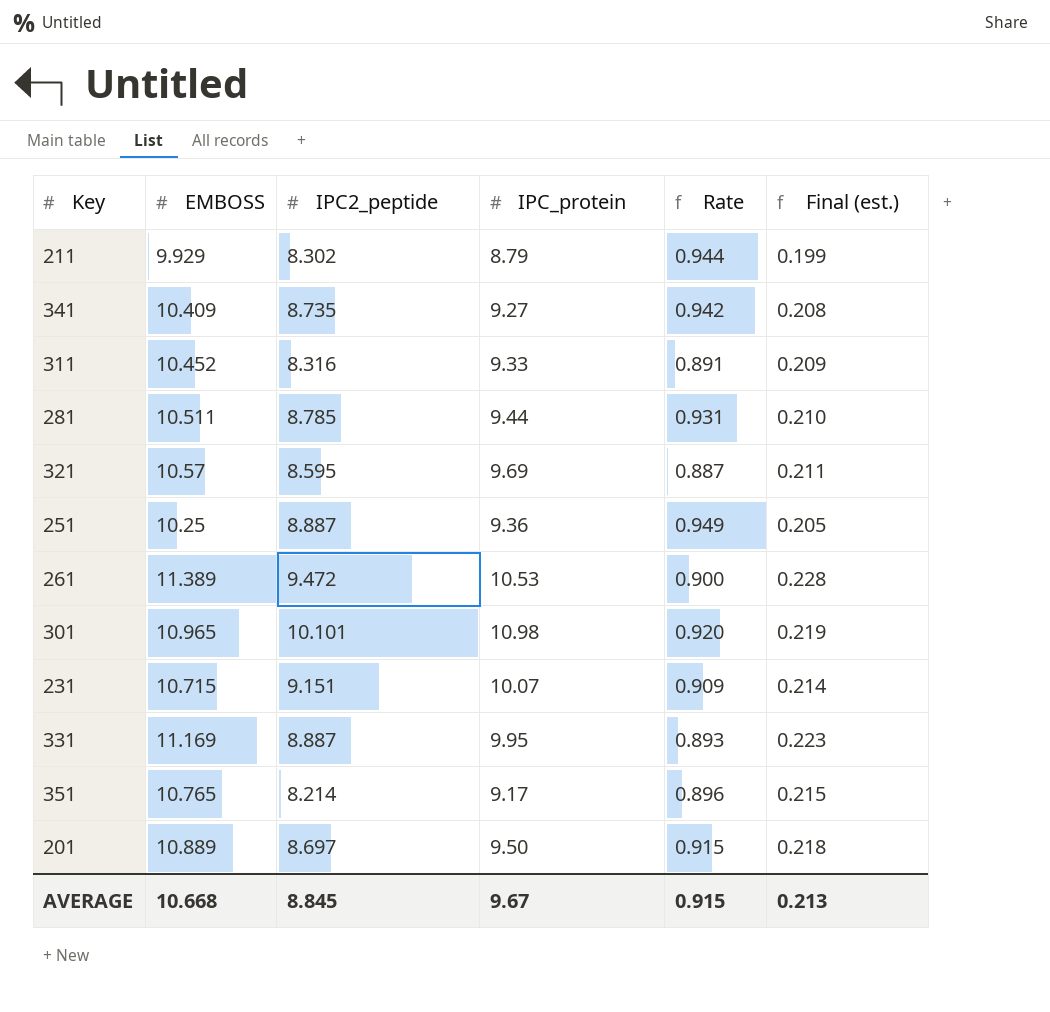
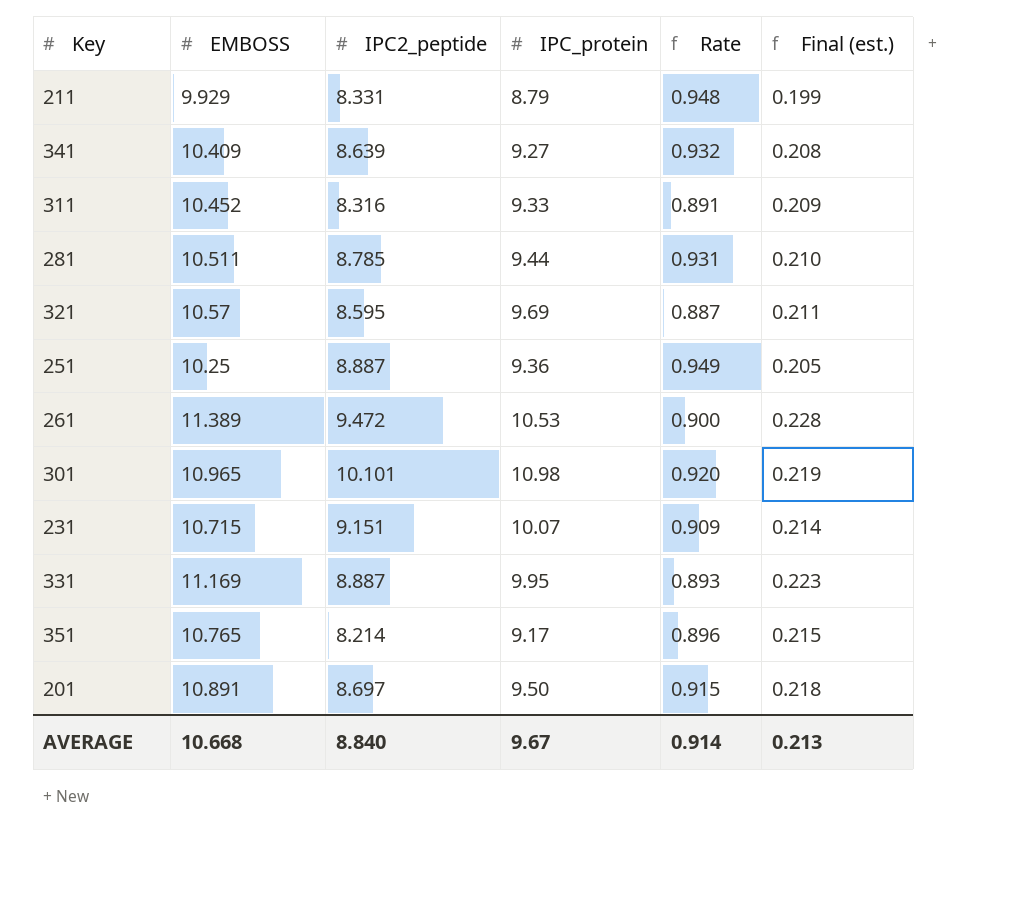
211 | IPC2_peptide: 8.302 -> 8.331
211 | Rate: 0.944 -> 0.948
341 | IPC2_peptide: 8.735 -> 8.639
341 | Rate: 0.942 -> 0.932
201 | EMBOSS: 10.889 -> 10.891
AVERAGE | IPC2_peptide: 8.845 -> 8.840
AVERAGE | Rate: 0.915 -> 0.914

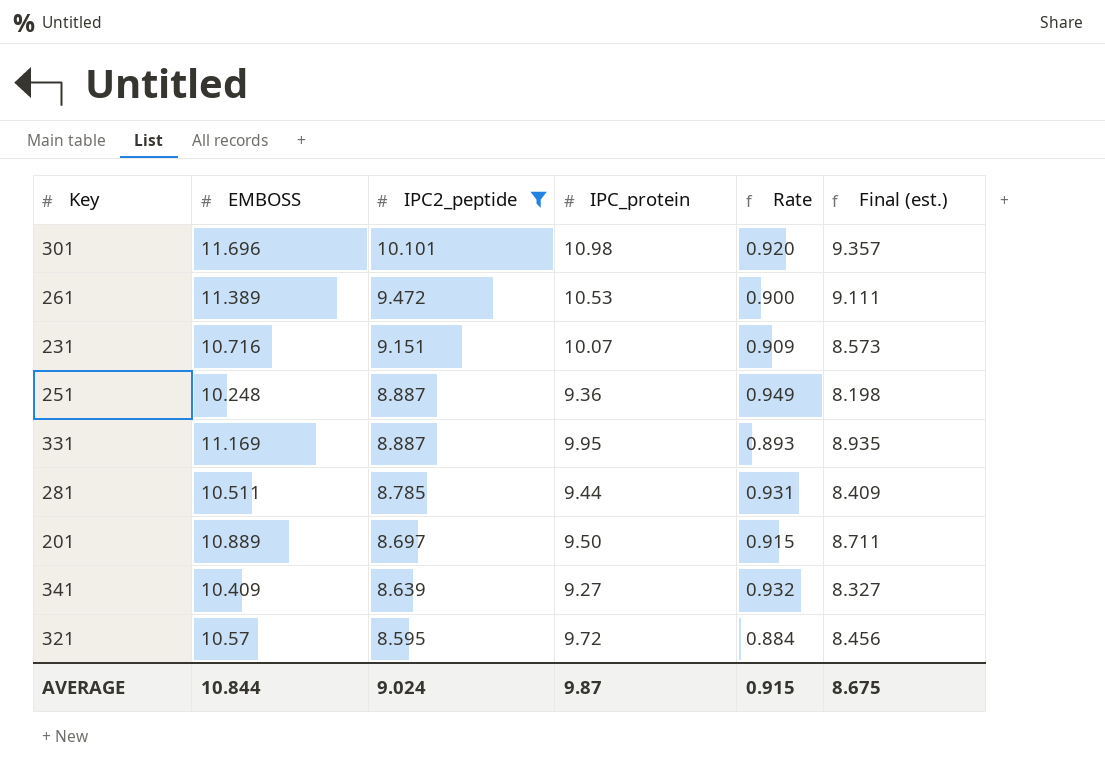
filter: none -> IPC2_peptide >= 8.595
row order: none -> IPC2_peptide descending
column Final (est.) | formula: [EMBOSS] * 0.02 -> [EMBOSS] * 0.8
301 | EMBOSS: 10.965 -> 11.696
231 | EMBOSS: 10.715 -> 10.716
251 | EMBOSS: 10.25 -> 10.248
201 | EMBOSS: 10.891 -> 10.889
321 | IPC_protein: 9.69 -> 9.72
321 | Rate: 0.887 -> 0.884
AVERAGE | EMBOSS: 10.668 -> 10.844
AVERAGE | IPC2_peptide: 8.840 -> 9.024
AVERAGE | IPC_protein: 9.67 -> 9.87
AVERAGE | Rate: 0.914 -> 0.915
AVERAGE | Final (est.): 0.213 -> 8.675

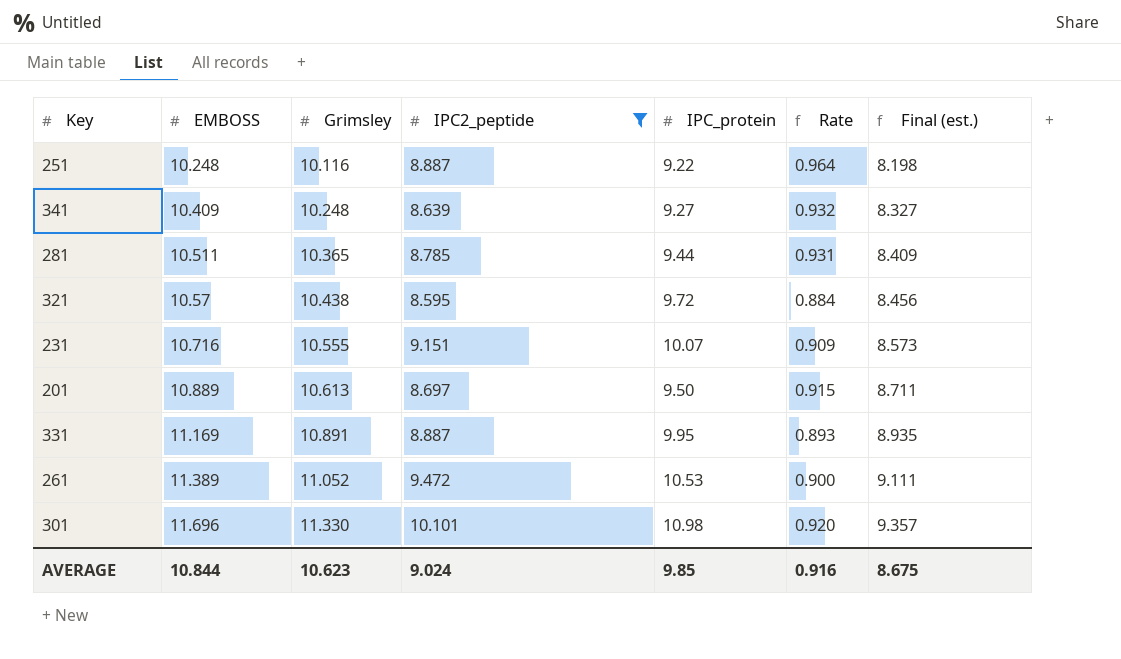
row order: IPC2_peptide descending -> EMBOSS ascending
column Grimsley | position: none -> 3
251 | IPC_protein: 9.36 -> 9.22
251 | Rate: 0.949 -> 0.964
AVERAGE | IPC_protein: 9.87 -> 9.85
AVERAGE | Rate: 0.915 -> 0.916

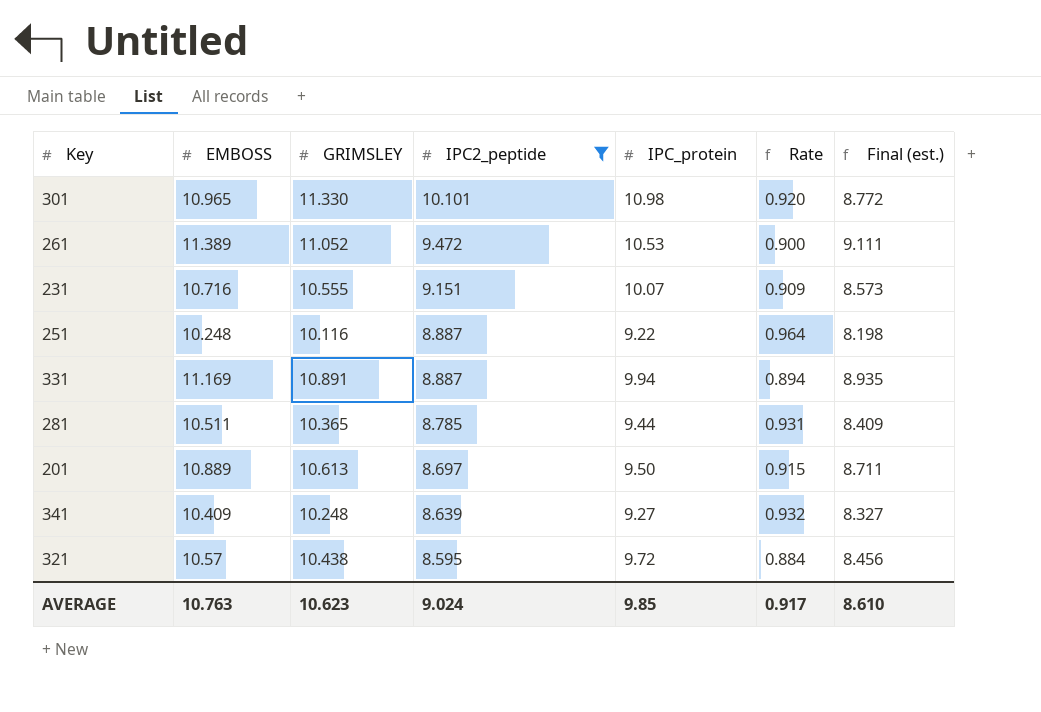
row order: EMBOSS ascending -> IPC2_peptide descending
column name: Grimsley -> GRIMSLEY
301 | EMBOSS: 11.696 -> 10.965
301 | Final (est.): 9.357 -> 8.772
331 | IPC_protein: 9.95 -> 9.94
331 | Rate: 0.893 -> 0.894
AVERAGE | EMBOSS: 10.844 -> 10.763
AVERAGE | Rate: 0.916 -> 0.917
AVERAGE | Final (est.): 8.675 -> 8.610

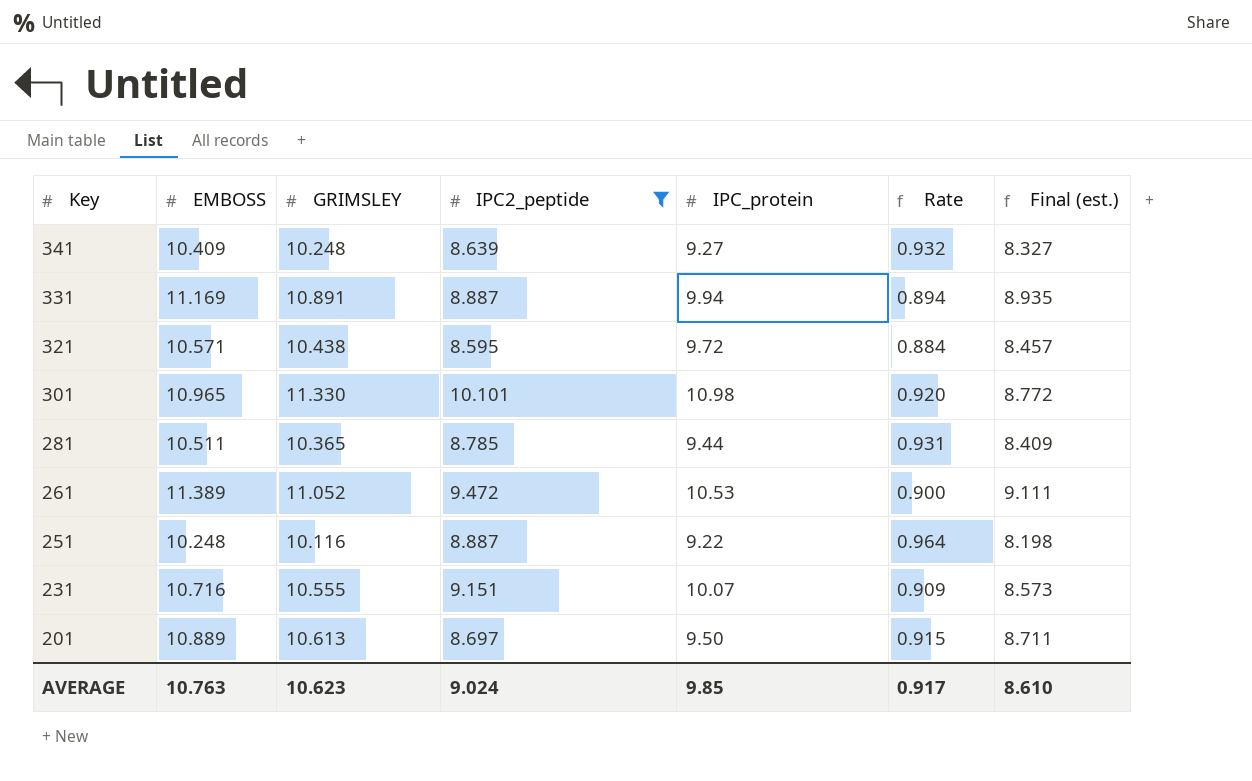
row order: IPC2_peptide descending -> Key descending
321 | EMBOSS: 10.57 -> 10.571
321 | Final (est.): 8.456 -> 8.457

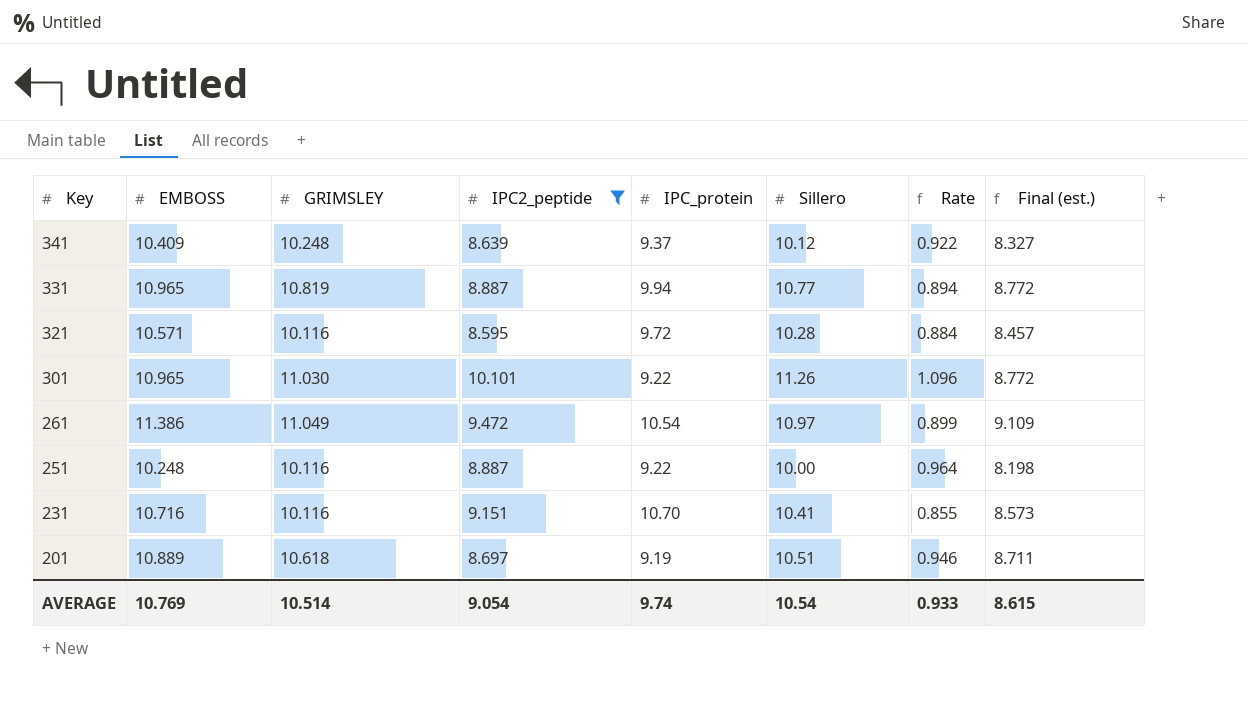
column Sillero | position: none -> 6
row 281: 10.511 | 10.365 | 8.785 | 9.44 | 0.931 | 8.409 -> none
341 | IPC_protein: 9.27 -> 9.37
341 | Rate: 0.932 -> 0.922
331 | EMBOSS: 11.169 -> 10.965
331 | GRIMSLEY: 10.891 -> 10.819
331 | Final (est.): 8.935 -> 8.772
321 | GRIMSLEY: 10.438 -> 10.116
301 | GRIMSLEY: 11.330 -> 11.030
301 | IPC_protein: 10.98 -> 9.22
301 | Rate: 0.920 -> 1.096
261 | EMBOSS: 11.389 -> 11.386
261 | GRIMSLEY: 11.052 -> 11.049
261 | IPC_protein: 10.53 -> 10.54
261 | Rate: 0.900 -> 0.899
261 | Final (est.): 9.111 -> 9.109
231 | GRIMSLEY: 10.555 -> 10.116
231 | IPC_protein: 10.07 -> 10.70
231 | Rate: 0.909 -> 0.855
201 | GRIMSLEY: 10.613 -> 10.618
201 | IPC_protein: 9.50 -> 9.19
201 | Rate: 0.915 -> 0.946
AVERAGE | EMBOSS: 10.763 -> 10.769
AVERAGE | GRIMSLEY: 10.623 -> 10.514
AVERAGE | IPC2_peptide: 9.024 -> 9.054
AVERAGE | IPC_protein: 9.85 -> 9.74
AVERAGE | Rate: 0.917 -> 0.933
AVERAGE | Final (est.): 8.610 -> 8.615

